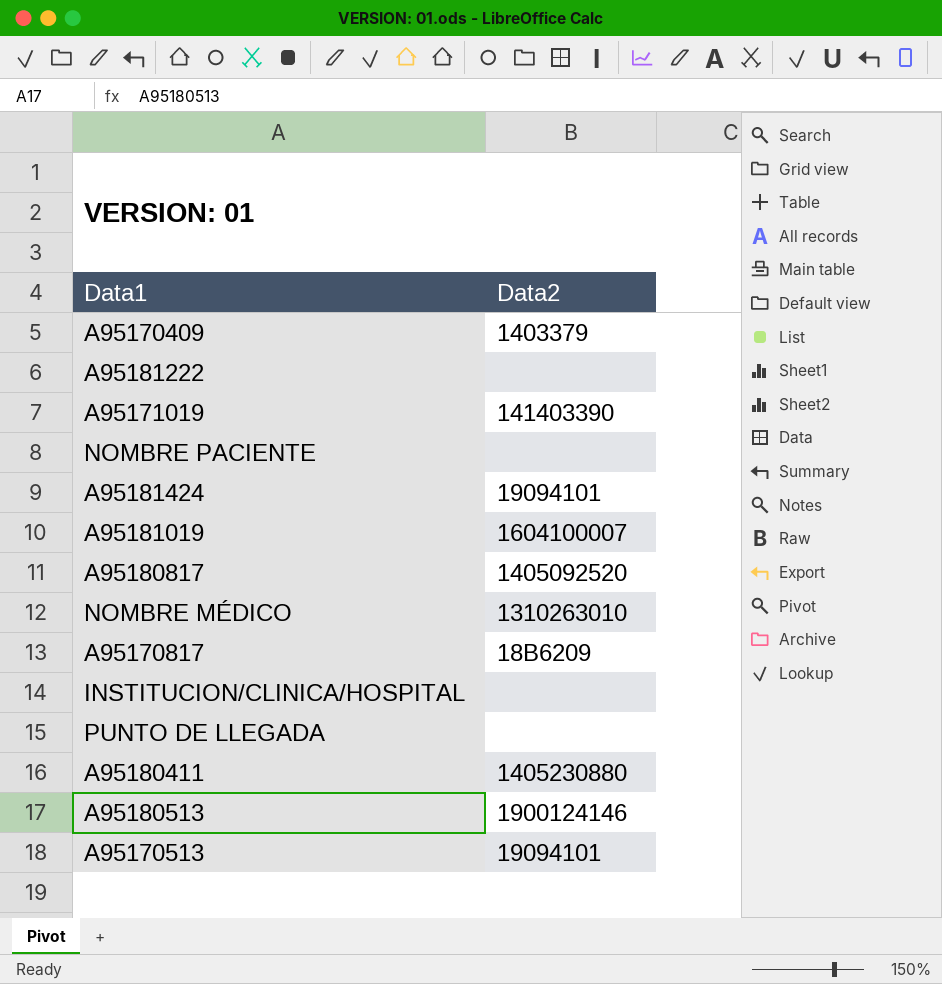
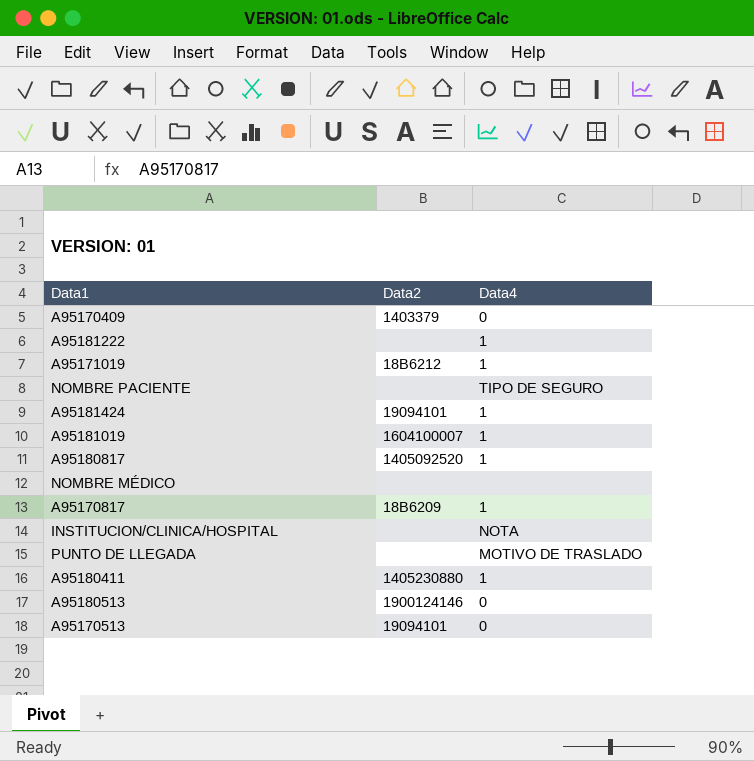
column Data4 | position: none -> 3
A95171019 | Data2: 141403390 -> 18B6212
NOMBRE MÉDICO | Data2: 1310263010 -> none

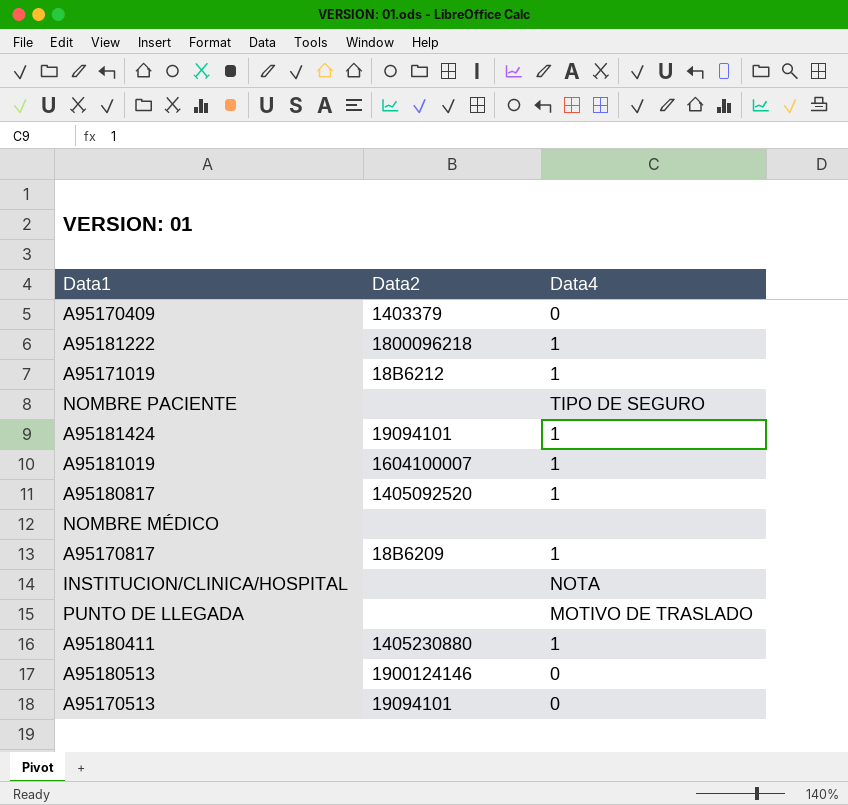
A95181222 | Data2: none -> 1800096218

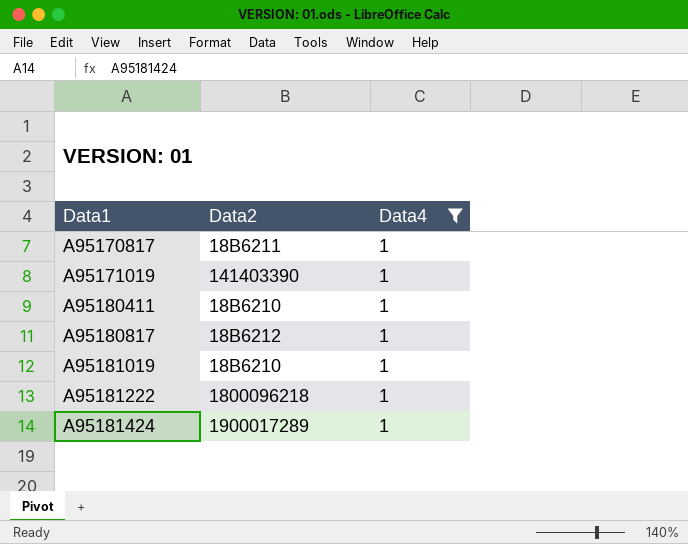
filter: none -> Data4 = 1
row order: none -> Data1 ascending
A95170817 | Data2: 18B6209 -> 18B6211
A95171019 | Data2: 18B6212 -> 141403390
A95180411 | Data2: 1405230880 -> 18B6210
A95180817 | Data2: 1405092520 -> 18B6212
A95181019 | Data2: 1604100007 -> 18B6210
A95181424 | Data2: 19094101 -> 1900017289

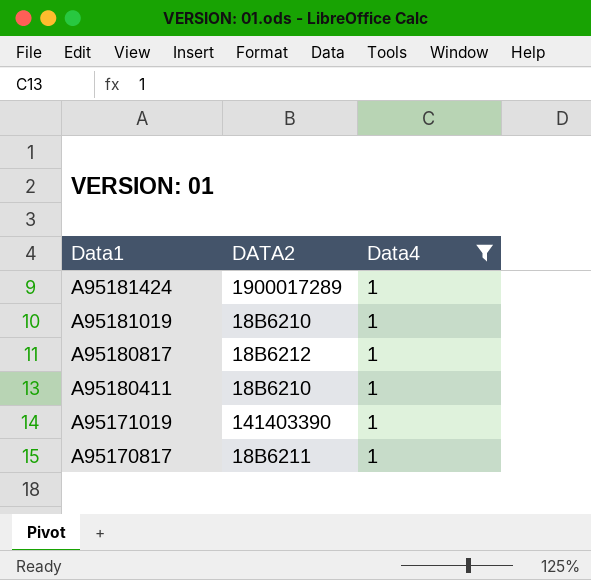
row order: Data1 ascending -> Data1 descending
column name: Data2 -> DATA2
row A95181222: 1800096218 | 1 -> none

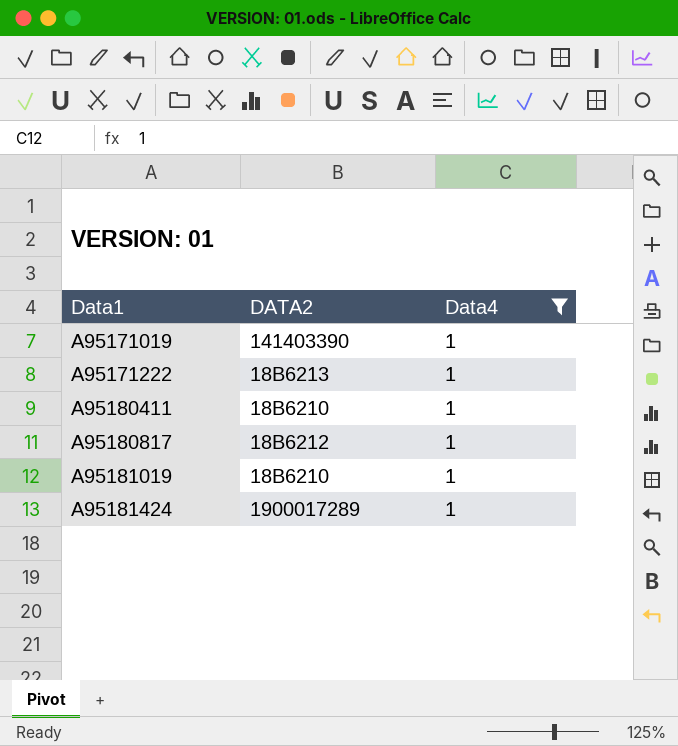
row order: Data1 descending -> Data1 ascending
row A95170817: 18B6211 | 1 -> none
row A95171222: none -> 18B6213 | 1

